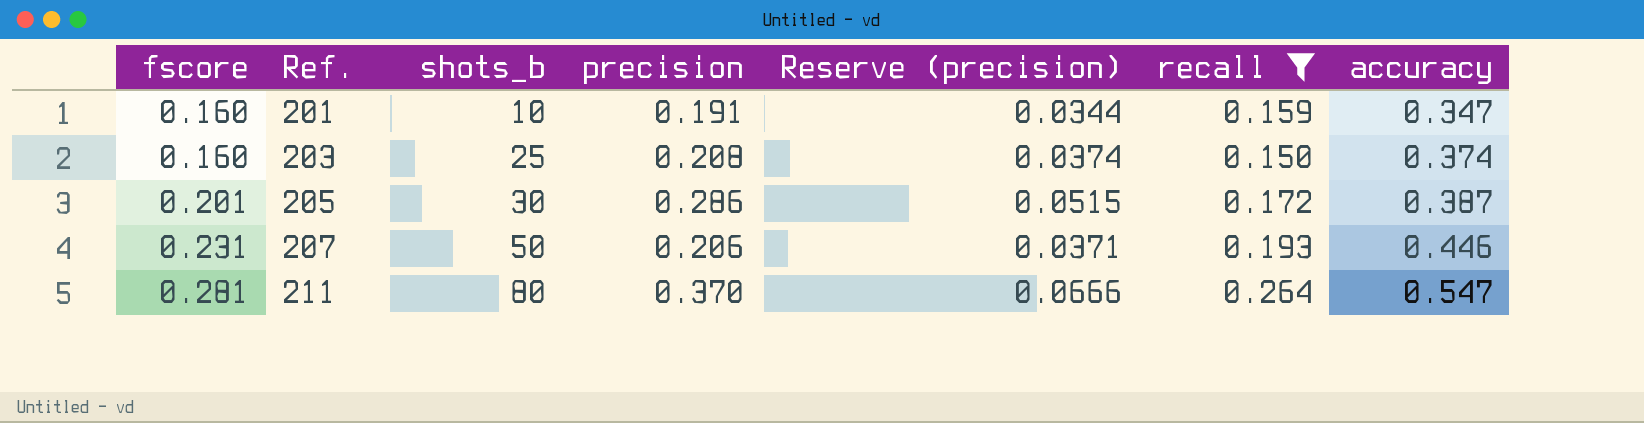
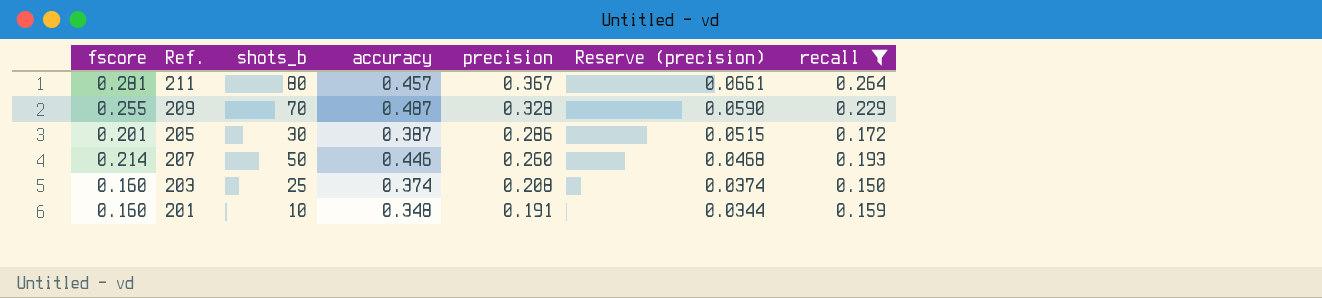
row order: fscore ascending -> precision descending
column accuracy | position: 7 -> 4
211 | accuracy: 0.547 -> 0.457
211 | precision: 0.370 -> 0.367
211 | Reserve (precision): 0.0666 -> 0.0661
row 209: none -> 0.255 | 70 | 0.487 | 0.328 | 0.0590 | 0.229
207 | fscore: 0.231 -> 0.214
207 | precision: 0.206 -> 0.260
207 | Reserve (precision): 0.0371 -> 0.0468
201 | accuracy: 0.347 -> 0.348

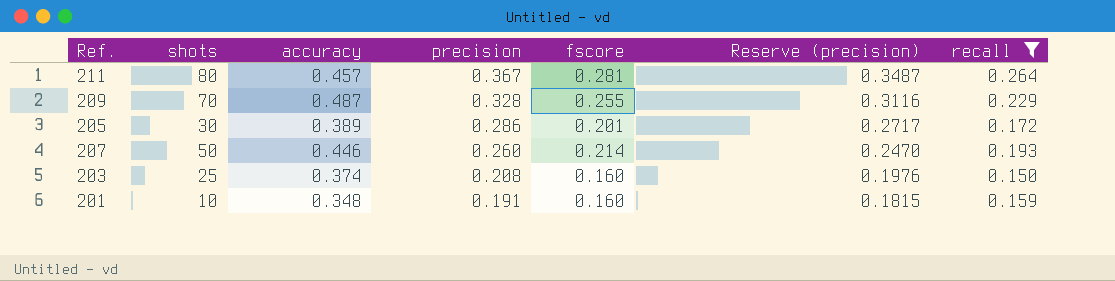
column name: shots_b -> shots
column fscore | position: 1 -> 5
column Reserve (precision) | formula: [precision] * 0.18 -> [precision] * 0.95
205 | accuracy: 0.387 -> 0.389

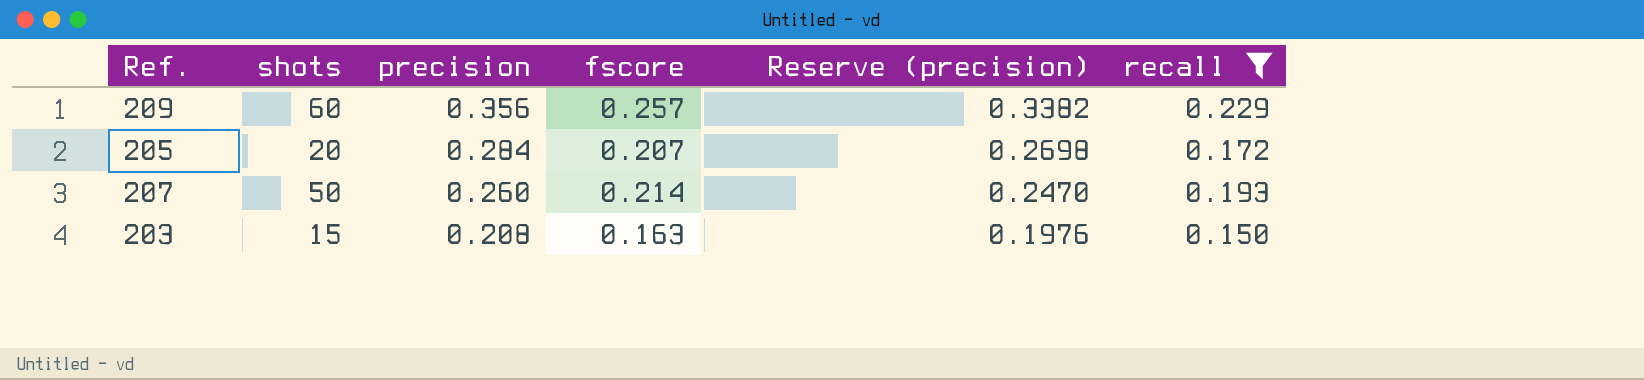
column accuracy | position: 3 -> none
row 211: 80 | 0.457 | 0.367 | 0.281 | 0.3487 | 0.264 -> none
row 201: 10 | 0.348 | 0.191 | 0.160 | 0.1815 | 0.159 -> none
209 | shots: 70 -> 60
209 | precision: 0.328 -> 0.356
209 | fscore: 0.255 -> 0.257
209 | Reserve (precision): 0.3116 -> 0.3382
205 | shots: 30 -> 20
205 | precision: 0.286 -> 0.284
205 | fscore: 0.201 -> 0.207
205 | Reserve (precision): 0.2717 -> 0.2698
203 | shots: 25 -> 15
203 | fscore: 0.160 -> 0.163

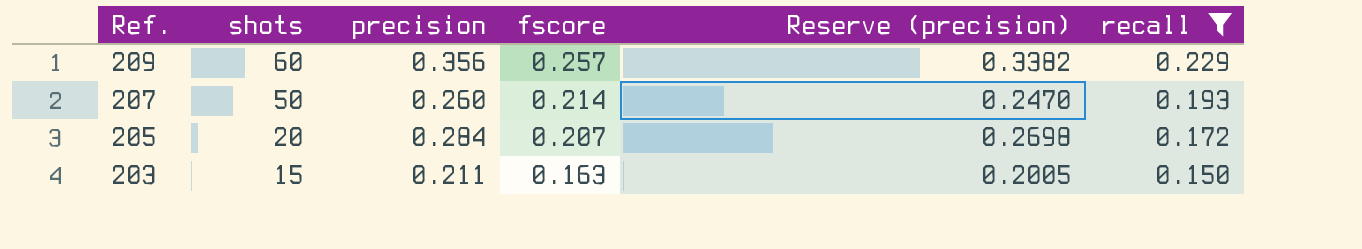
row order: precision descending -> Ref. descending
203 | precision: 0.208 -> 0.211
203 | Reserve (precision): 0.1976 -> 0.2005

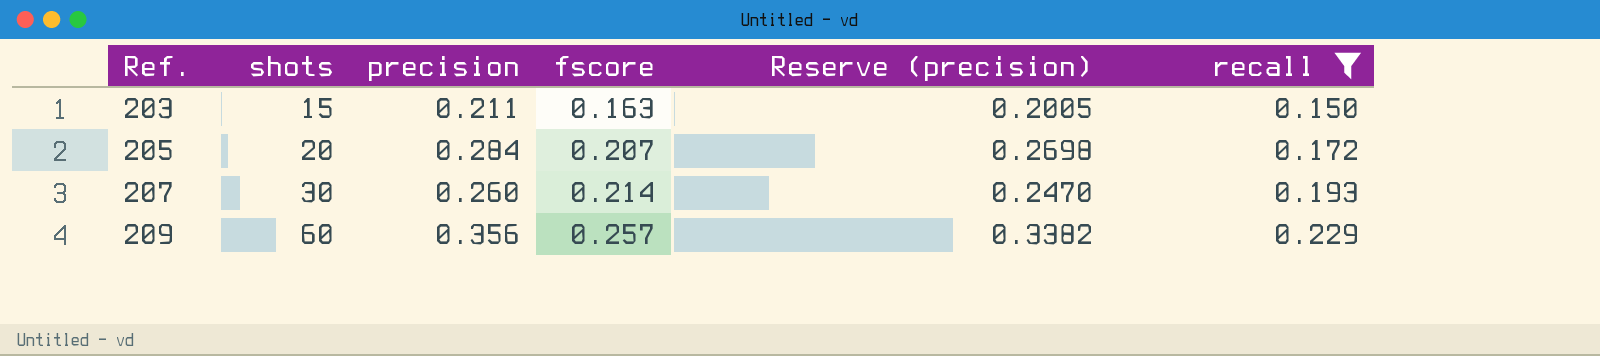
row order: Ref. descending -> Ref. ascending
207 | shots: 50 -> 30

